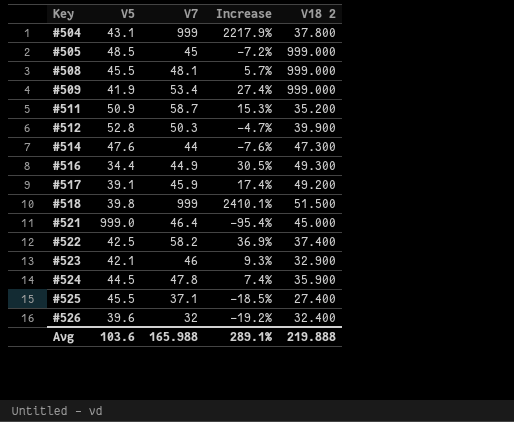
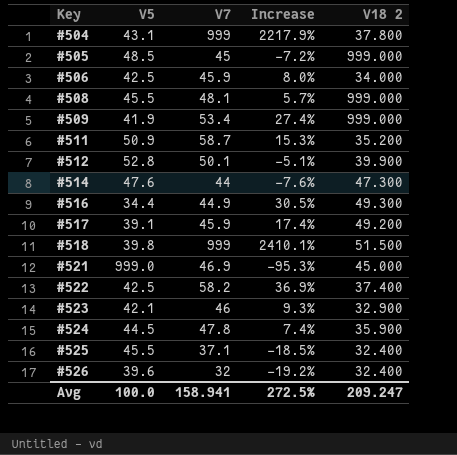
row #506: none -> 42.5 | 45.9 | 8.0% | 34.000
#512 | V7: 50.3 -> 50.1
#512 | Increase: -4.7% -> -5.1%
#521 | V7: 46.4 -> 46.9
#521 | Increase: -95.4% -> -95.3%
#525 | V18 2: 27.400 -> 32.400
Avg | V5: 103.6 -> 100.0
Avg | V7: 165.988 -> 158.941
Avg | Increase: 289.1% -> 272.5%
Avg | V18 2: 219.888 -> 209.247

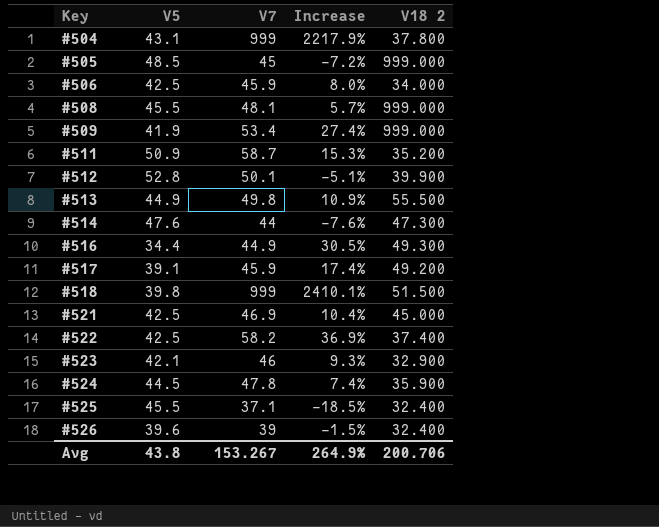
row #513: none -> 44.9 | 49.8 | 10.9% | 55.500
#521 | V5: 999.0 -> 42.5
#521 | Increase: -95.3% -> 10.4%
#526 | V7: 32 -> 39
#526 | Increase: -19.2% -> -1.5%
Avg | V5: 100.0 -> 43.8
Avg | V7: 158.941 -> 153.267
Avg | Increase: 272.5% -> 264.9%
Avg | V18 2: 209.247 -> 200.706

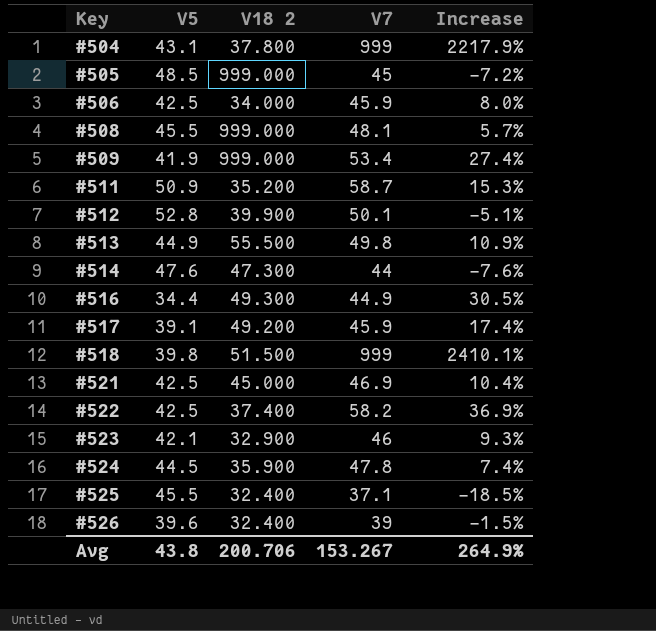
column V18 2 | position: 5 -> 3

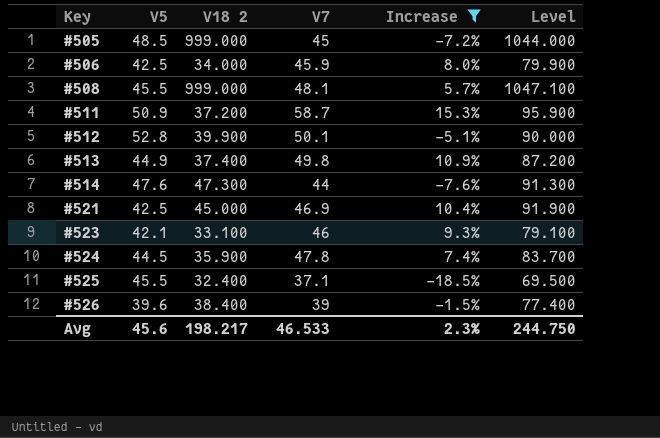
filter: none -> Increase <= 15.3%
column Level | formula: none -> [V18 2] + [V7]
#511 | V18 2: 35.200 -> 37.200
#513 | V18 2: 55.500 -> 37.400
#523 | V18 2: 32.900 -> 33.100
#526 | V18 2: 32.400 -> 38.400
Avg | V5: 43.8 -> 45.6
Avg | V18 2: 200.706 -> 198.217
Avg | V7: 153.267 -> 46.533
Avg | Increase: 264.9% -> 2.3%

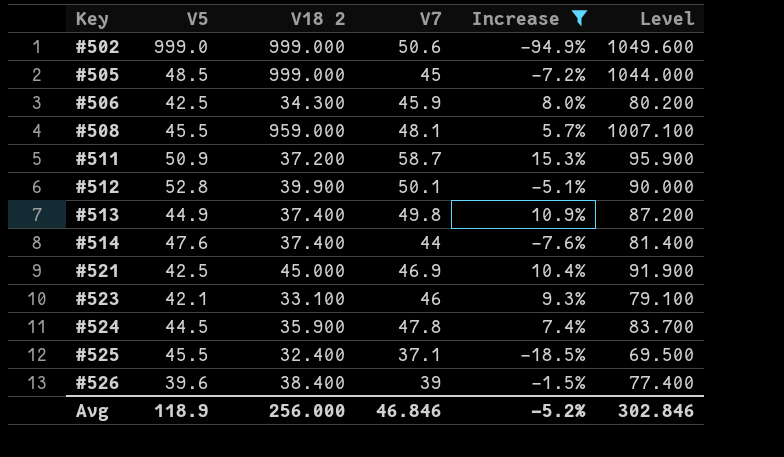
row #502: none -> 999.0 | 999.000 | 50.6 | -94.9% | 1049.600
#506 | V18 2: 34.000 -> 34.300
#506 | Level: 79.900 -> 80.200
#508 | V18 2: 999.000 -> 959.000
#508 | Level: 1047.100 -> 1007.100
#514 | V18 2: 47.300 -> 37.400
#514 | Level: 91.300 -> 81.400
Avg | V5: 45.6 -> 118.9
Avg | V18 2: 198.217 -> 256.000
Avg | V7: 46.533 -> 46.846
Avg | Increase: 2.3% -> -5.2%
Avg | Level: 244.750 -> 302.846

